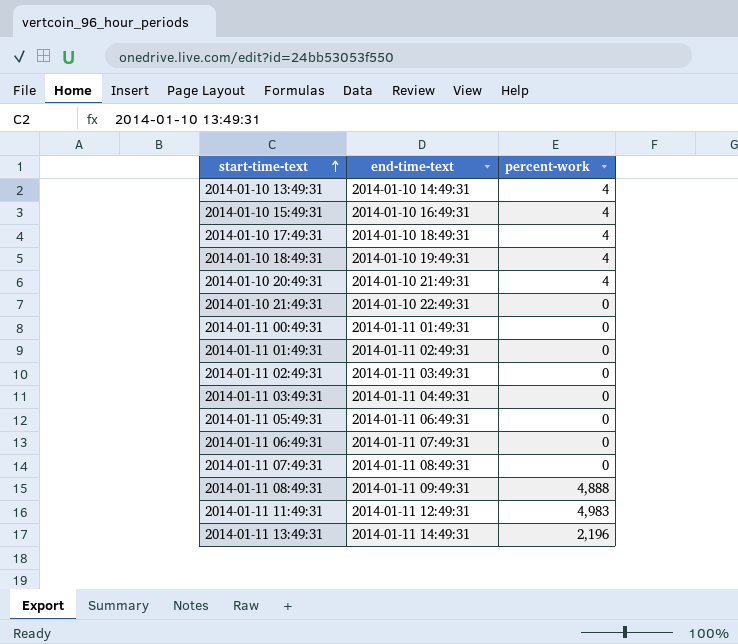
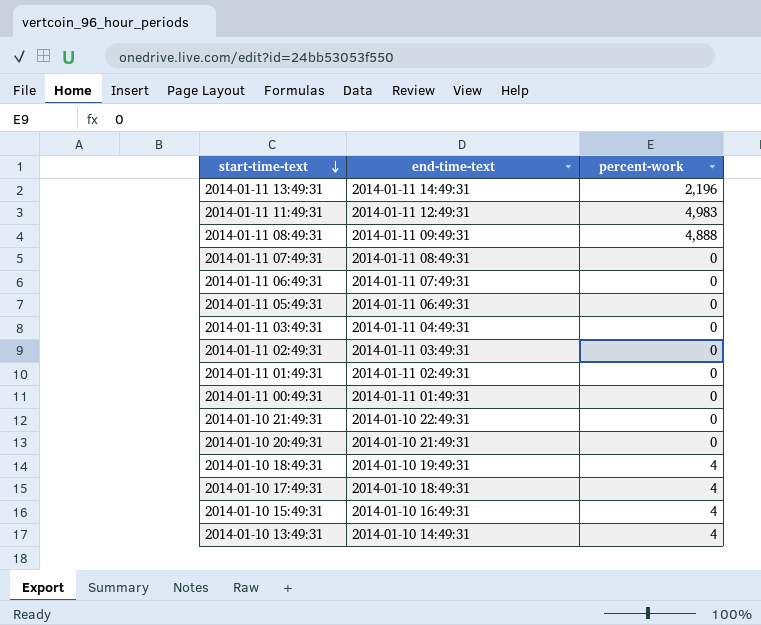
row order: start-time-text ascending -> start-time-text descending
2014-01-10 20:49:31 | percent-work: 4 -> 0

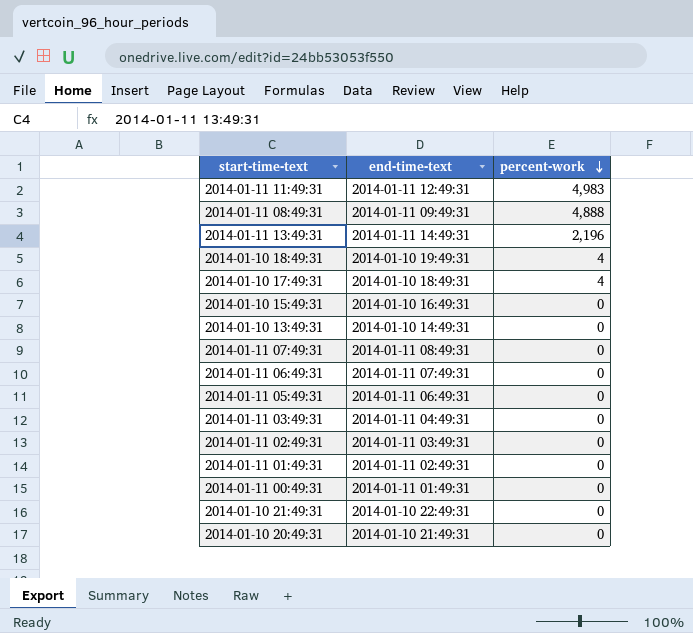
row order: start-time-text descending -> percent-work descending
2014-01-10 15:49:31 | percent-work: 4 -> 0
2014-01-10 13:49:31 | percent-work: 4 -> 0

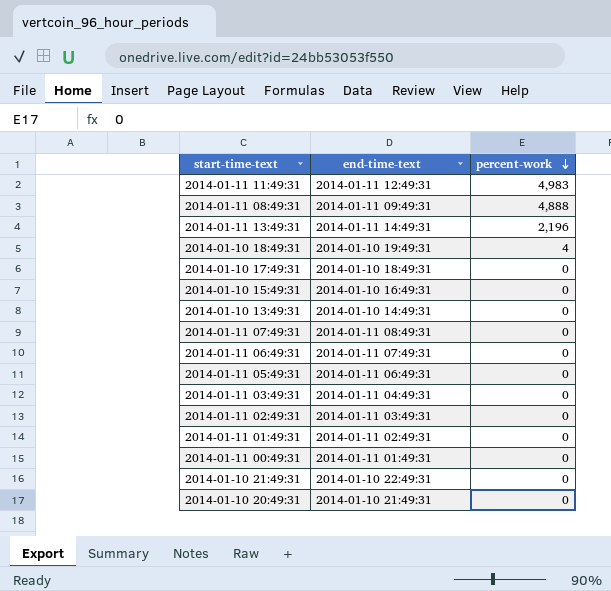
2014-01-10 17:49:31 | percent-work: 4 -> 0

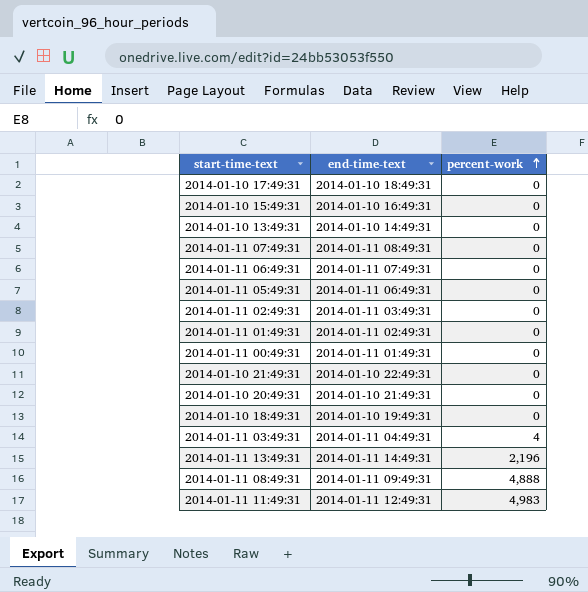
row order: percent-work descending -> percent-work ascending
2014-01-10 18:49:31 | percent-work: 4 -> 0
2014-01-11 03:49:31 | percent-work: 0 -> 4

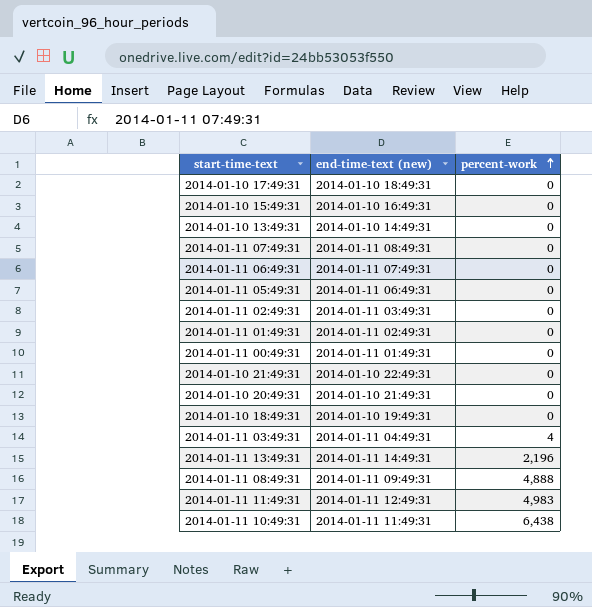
column name: end-time-text -> end-time-text (new)
row 2014-01-11 10:49:31: none -> 2014-01-11 11:49:31 | 6,438

